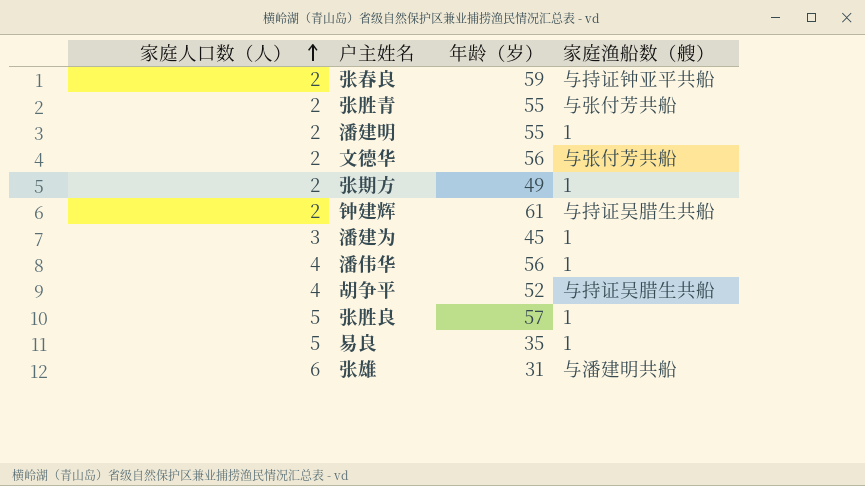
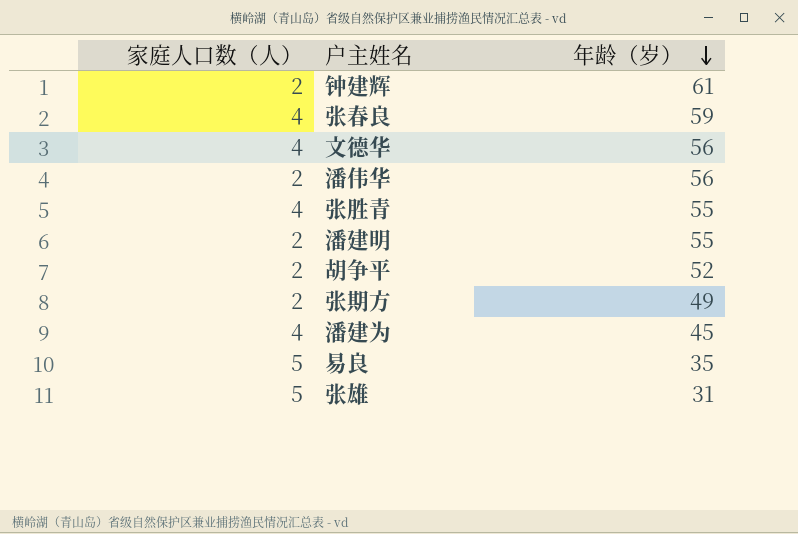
row order: 家庭人口数（人） ascending -> 年龄（岁） descending
column 家庭渔船数（艘） | position: 4 -> none
row 张胜良: 5 | 57 | 1 -> none
张春良 | 家庭人口数（人）: 2 -> 4
文德华 | 家庭人口数（人）: 2 -> 4
潘伟华 | 家庭人口数（人）: 4 -> 2
张胜青 | 家庭人口数（人）: 2 -> 4
胡争平 | 家庭人口数（人）: 4 -> 2
潘建为 | 家庭人口数（人）: 3 -> 4
张雄 | 家庭人口数（人）: 6 -> 5

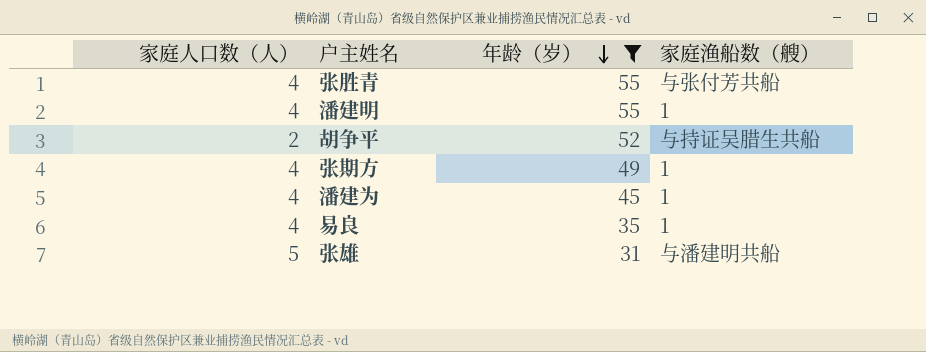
filter: none -> 年龄（岁） <= 55
column 家庭渔船数（艘） | position: none -> 4
潘建明 | 家庭人口数（人）: 2 -> 4
张期方 | 家庭人口数（人）: 2 -> 4
易良 | 家庭人口数（人）: 5 -> 4

